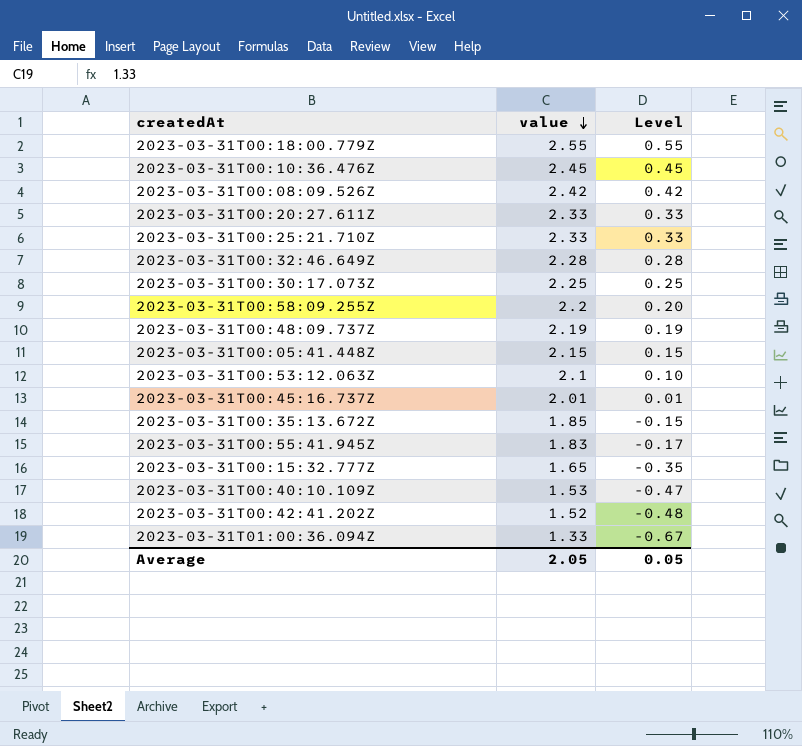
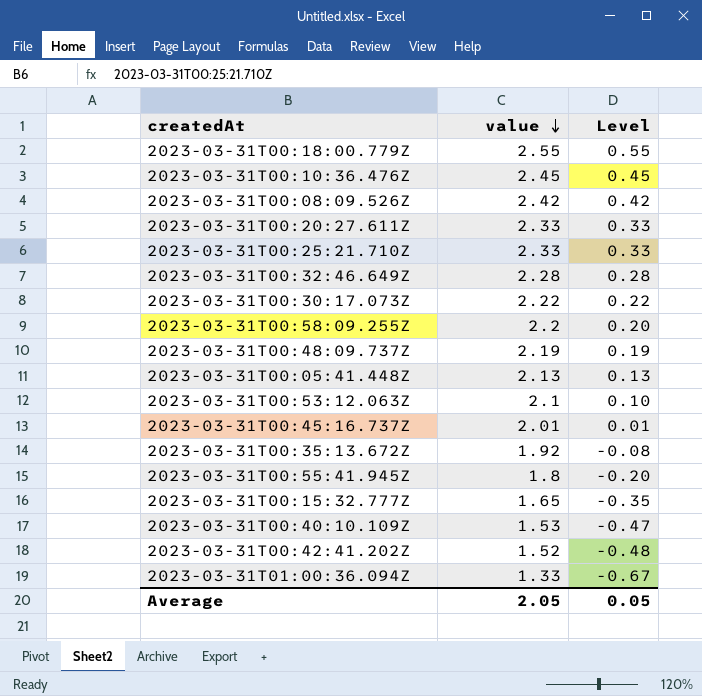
2023-03-31T00:30:17.073Z | value: 2.25 -> 2.22
2023-03-31T00:30:17.073Z | Level: 0.25 -> 0.22
2023-03-31T00:05:41.448Z | value: 2.15 -> 2.13
2023-03-31T00:05:41.448Z | Level: 0.15 -> 0.13
2023-03-31T00:35:13.672Z | value: 1.85 -> 1.92
2023-03-31T00:35:13.672Z | Level: -0.15 -> -0.08
2023-03-31T00:55:41.945Z | value: 1.83 -> 1.8
2023-03-31T00:55:41.945Z | Level: -0.17 -> -0.20

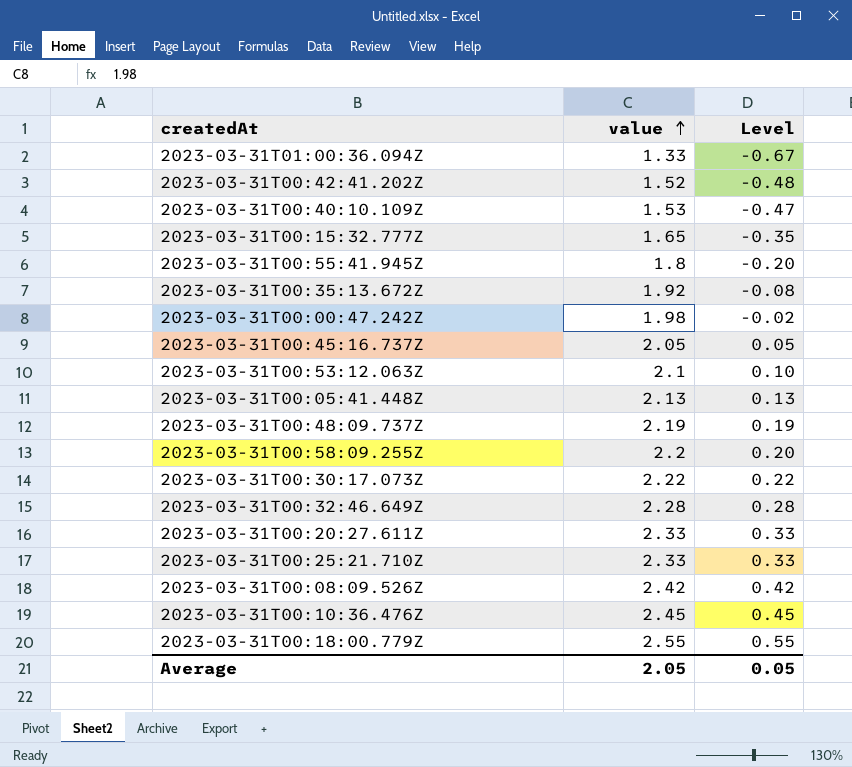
row order: value descending -> value ascending
row 2023-03-31T00:00:47.242Z: none -> 1.98 | -0.02
2023-03-31T00:45:16.737Z | value: 2.01 -> 2.05
2023-03-31T00:45:16.737Z | Level: 0.01 -> 0.05

